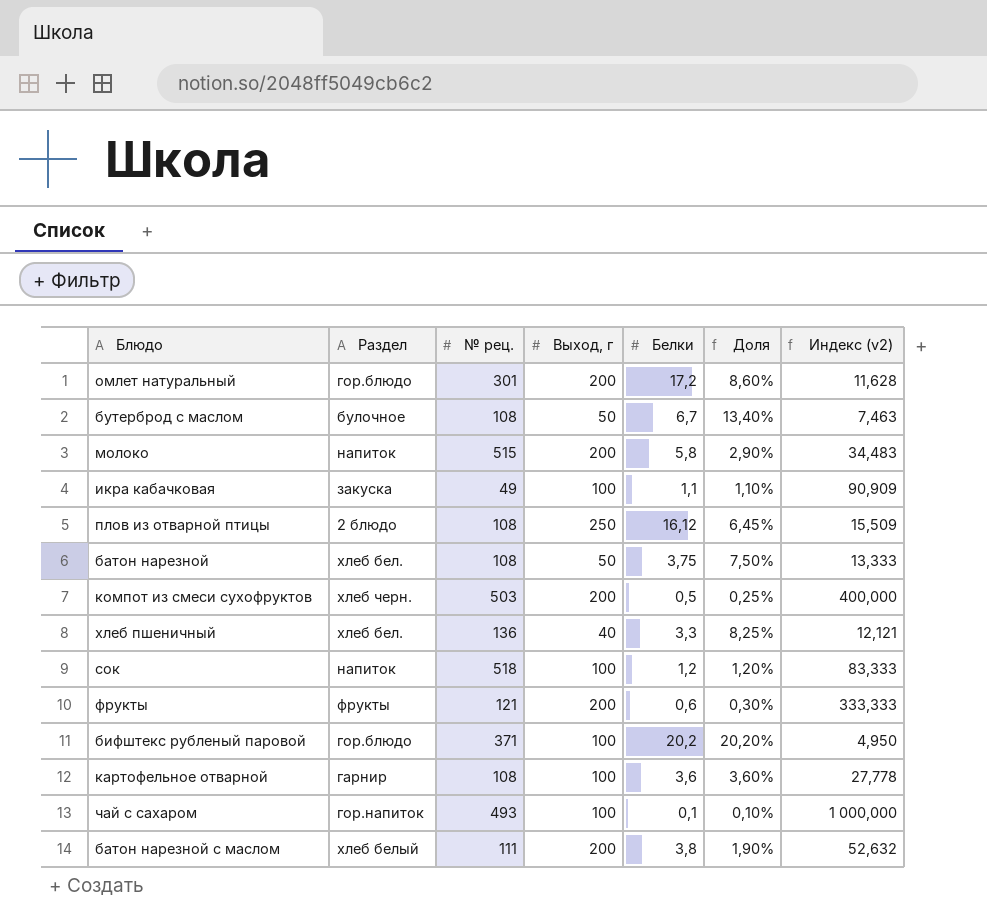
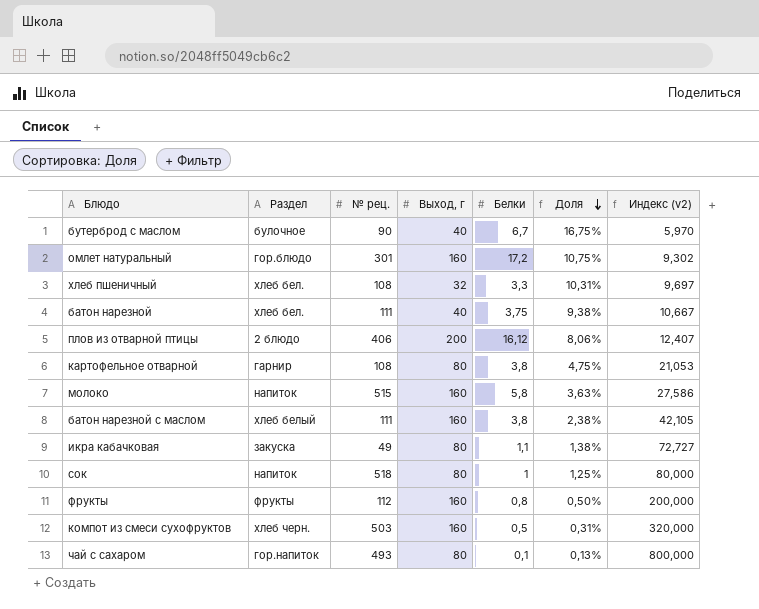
row order: none -> Доля descending
row бифштекс рубленый паровой: гор.блюдо | 371 | 100 | 20,2 | 20,20% | 4,950 -> none
бутерброд с маслом | № рец.: 108 -> 90
бутерброд с маслом | Выход, г: 50 -> 40
бутерброд с маслом | Доля: 13,40% -> 16,75%
бутерброд с маслом | Индекс (v2): 7,463 -> 5,970
омлет натуральный | Выход, г: 200 -> 160
омлет натуральный | Доля: 8,60% -> 10,75%
омлет натуральный | Индекс (v2): 11,628 -> 9,302
хлеб пшеничный | № рец.: 136 -> 108
хлеб пшеничный | Выход, г: 40 -> 32
хлеб пшеничный | Доля: 8,25% -> 10,31%
хлеб пшеничный | Индекс (v2): 12,121 -> 9,697
батон нарезной | № рец.: 108 -> 111
батон нарезной | Выход, г: 50 -> 40
батон нарезной | Доля: 7,50% -> 9,38%
батон нарезной | Индекс (v2): 13,333 -> 10,667
плов из отварной птицы | № рец.: 108 -> 406
плов из отварной птицы | Выход, г: 250 -> 200
плов из отварной птицы | Доля: 6,45% -> 8,06%
плов из отварной птицы | Индекс (v2): 15,509 -> 12,407
картофельное отварной | Выход, г: 100 -> 80
картофельное отварной | Белки: 3,6 -> 3,8
картофельное отварной | Доля: 3,60% -> 4,75%
картофельное отварной | Индекс (v2): 27,778 -> 21,053
молоко | Выход, г: 200 -> 160
молоко | Доля: 2,90% -> 3,63%
молоко | Индекс (v2): 34,483 -> 27,586
батон нарезной с маслом | Выход, г: 200 -> 160
батон нарезной с маслом | Доля: 1,90% -> 2,38%
батон нарезной с маслом | Индекс (v2): 52,632 -> 42,105
икра кабачковая | Выход, г: 100 -> 80
икра кабачковая | Доля: 1,10% -> 1,38%
икра кабачковая | Индекс (v2): 90,909 -> 72,727
сок | Выход, г: 100 -> 80
сок | Белки: 1,2 -> 1
сок | Доля: 1,20% -> 1,25%
сок | Индекс (v2): 83,333 -> 80,000
фрукты | № рец.: 121 -> 112
фрукты | Выход, г: 200 -> 160
фрукты | Белки: 0,6 -> 0,8
фрукты | Доля: 0,30% -> 0,50%
фрукты | Индекс (v2): 333,333 -> 200,000
компот из смеси сухофруктов | Выход, г: 200 -> 160
компот из смеси сухофруктов | Доля: 0,25% -> 0,31%
компот из смеси сухофруктов | Индекс (v2): 400,000 -> 320,000
чай с сахаром | Выход, г: 100 -> 80
чай с сахаром | Доля: 0,10% -> 0,13%
чай с сахаром | Индекс (v2): 1 000,000 -> 800,000

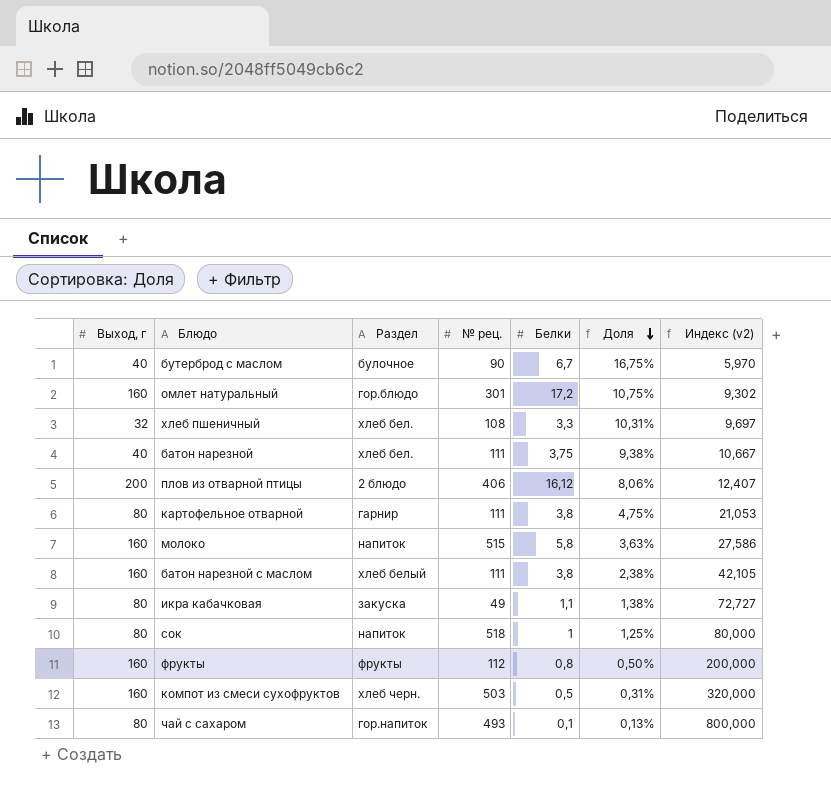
column Выход, г | position: 4 -> 1
картофельное отварной | № рец.: 108 -> 111

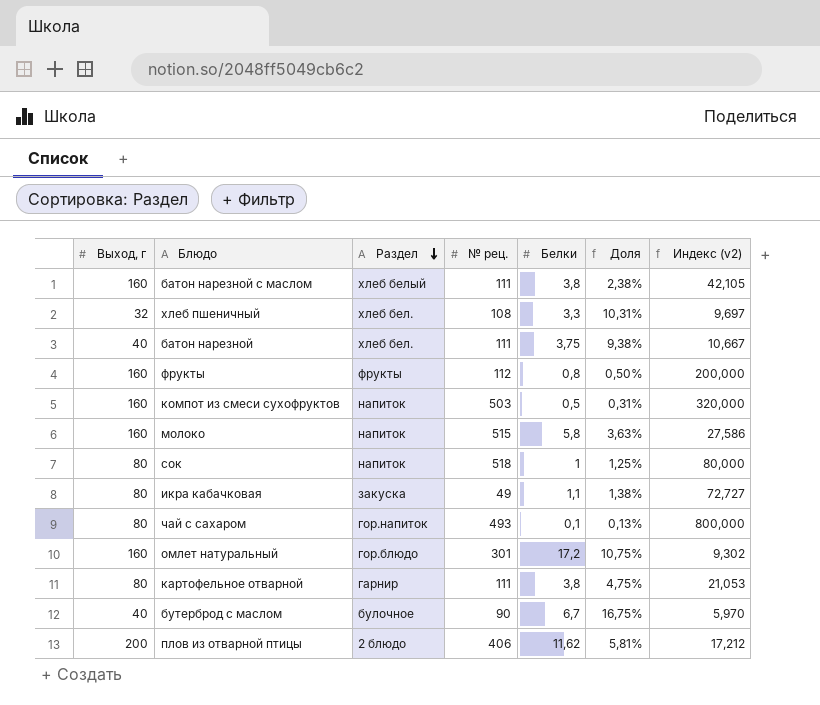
row order: Доля descending -> Раздел descending
компот из смеси сухофруктов | Раздел: хлеб черн. -> напиток
плов из отварной птицы | Белки: 16,12 -> 11,62
плов из отварной птицы | Доля: 8,06% -> 5,81%
плов из отварной птицы | Индекс (v2): 12,407 -> 17,212

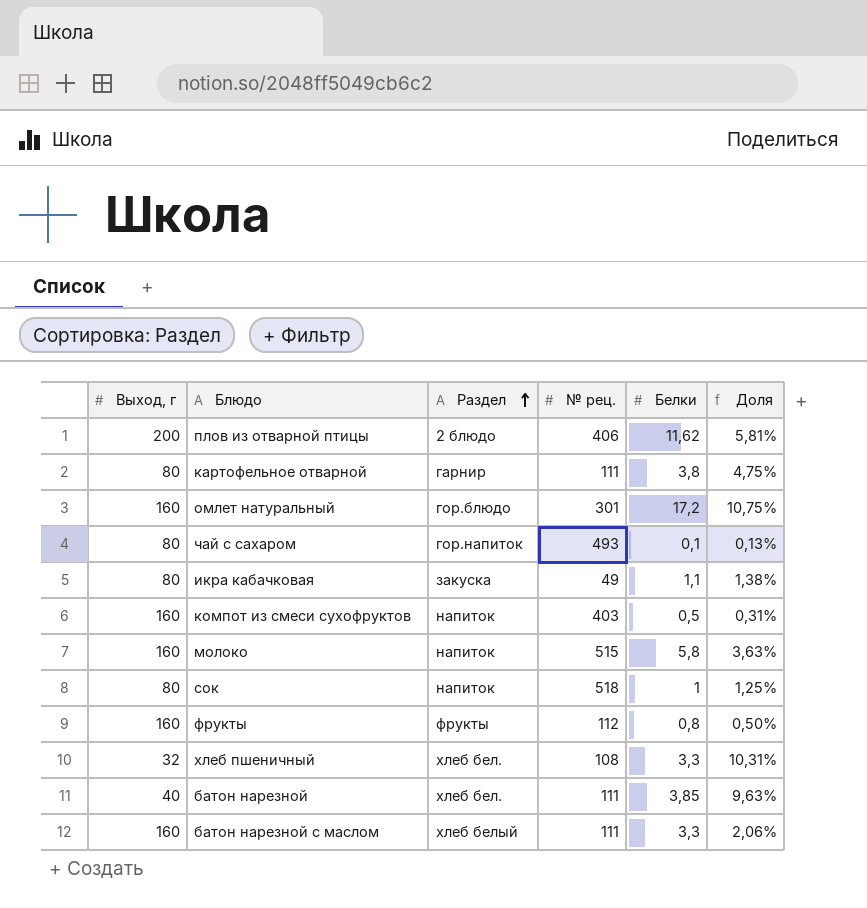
row order: Раздел descending -> Раздел ascending
column Индекс (v2) | formula: [Выход, г] / [Белки] -> none
row бутерброд с маслом: 40 | булочное | 90 | 6,7 | 16,75% | 5,970 -> none
компот из смеси сухофруктов | № рец.: 503 -> 403
батон нарезной | Белки: 3,75 -> 3,85
батон нарезной | Доля: 9,38% -> 9,63%
батон нарезной с маслом | Белки: 3,8 -> 3,3
батон нарезной с маслом | Доля: 2,38% -> 2,06%

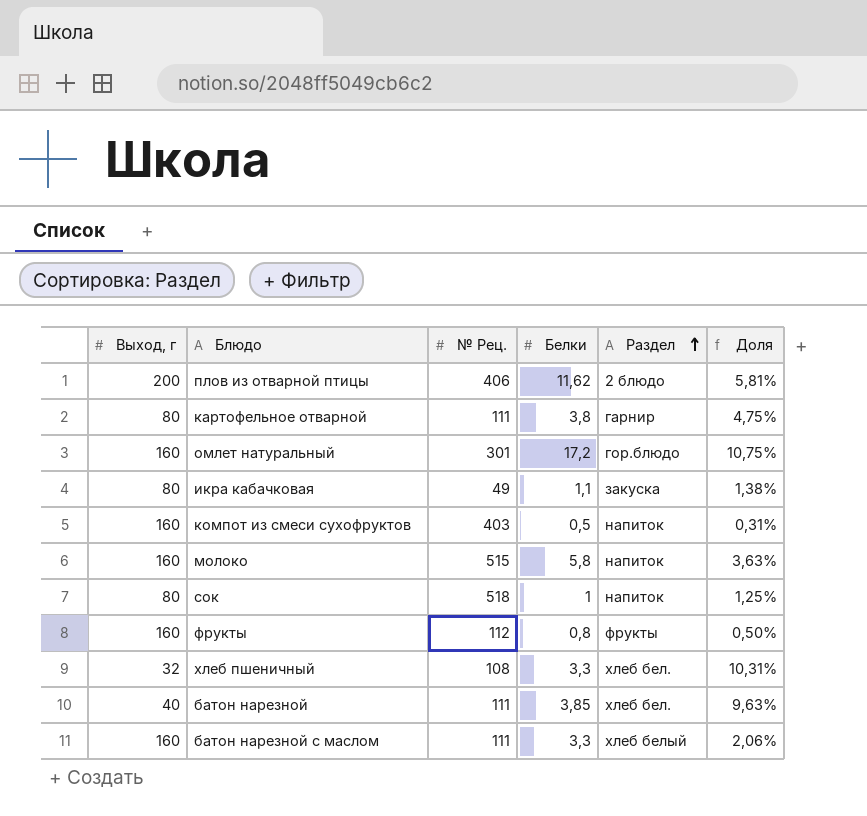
column name: № рец. -> № Рец.
column Раздел | position: 3 -> 5
row чай с сахаром: 80 | гор.напиток | 493 | 0,1 | 0,13% -> none

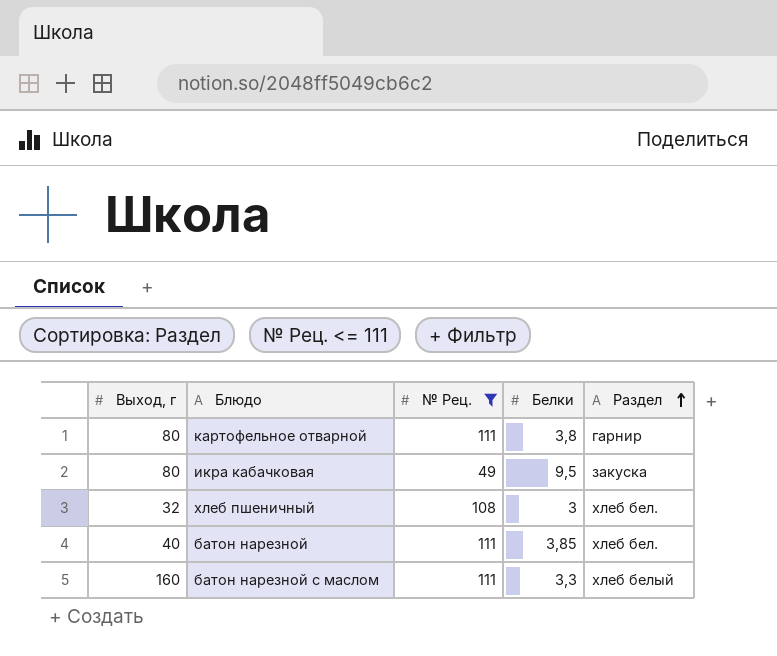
filter: none -> № Рец. <= 111
column Доля | formula: [Белки] / [Выход, г] -> none
икра кабачковая | Белки: 1,1 -> 9,5
хлеб пшеничный | Белки: 3,3 -> 3

